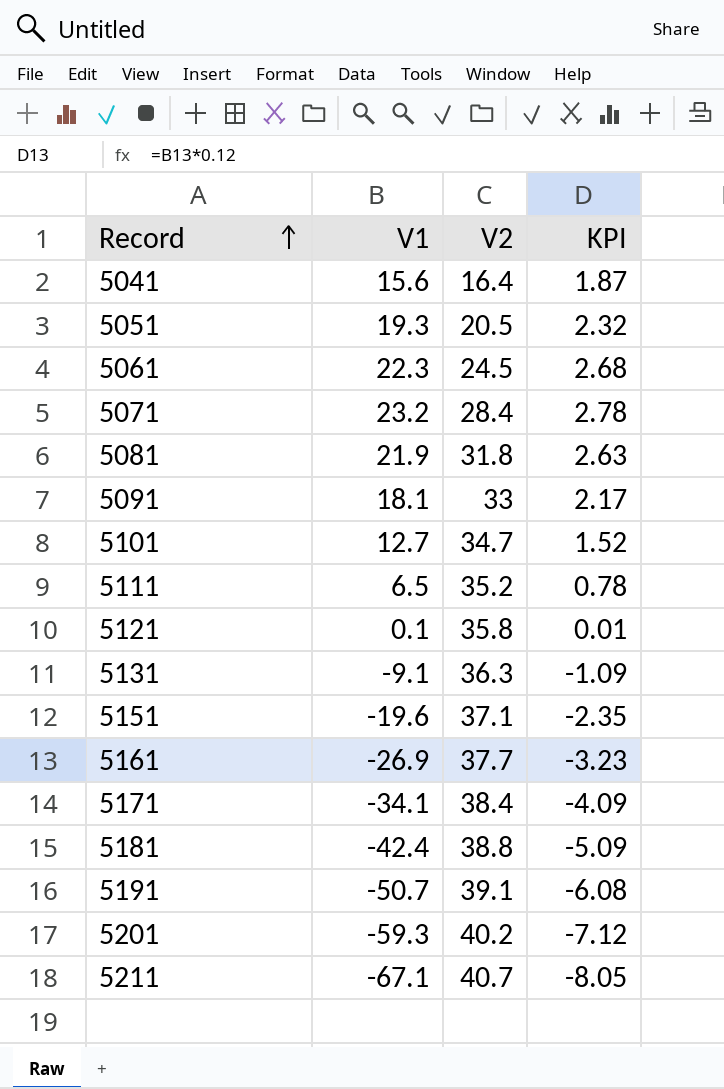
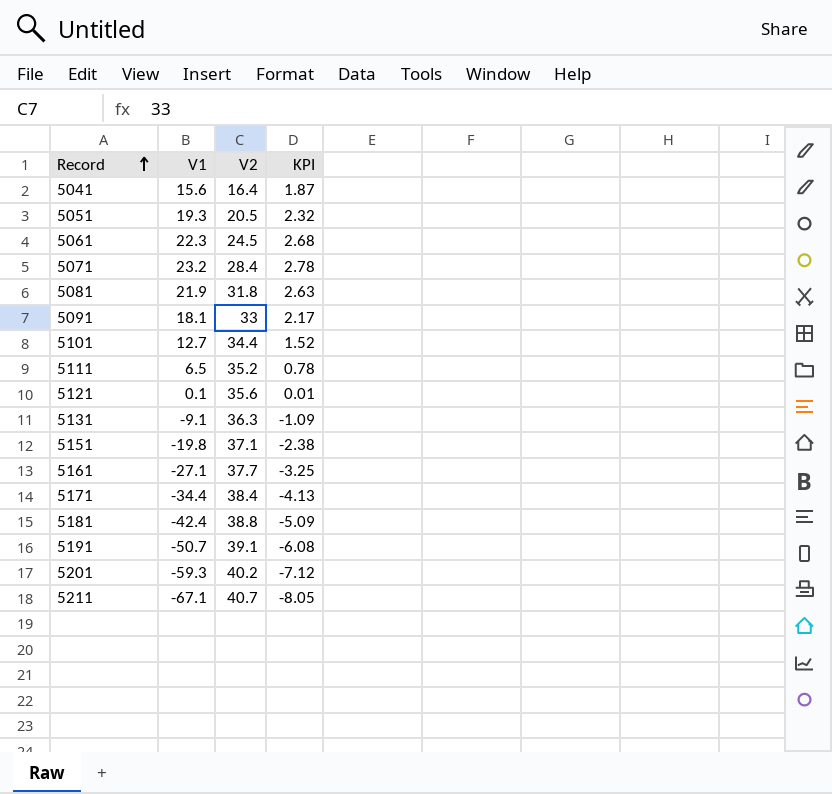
5101 | V2: 34.7 -> 34.4
5121 | V2: 35.8 -> 35.6
5151 | V1: -19.6 -> -19.8
5151 | KPI: -2.35 -> -2.38
5161 | V1: -26.9 -> -27.1
5161 | KPI: -3.23 -> -3.25
5171 | V1: -34.1 -> -34.4
5171 | KPI: -4.09 -> -4.13

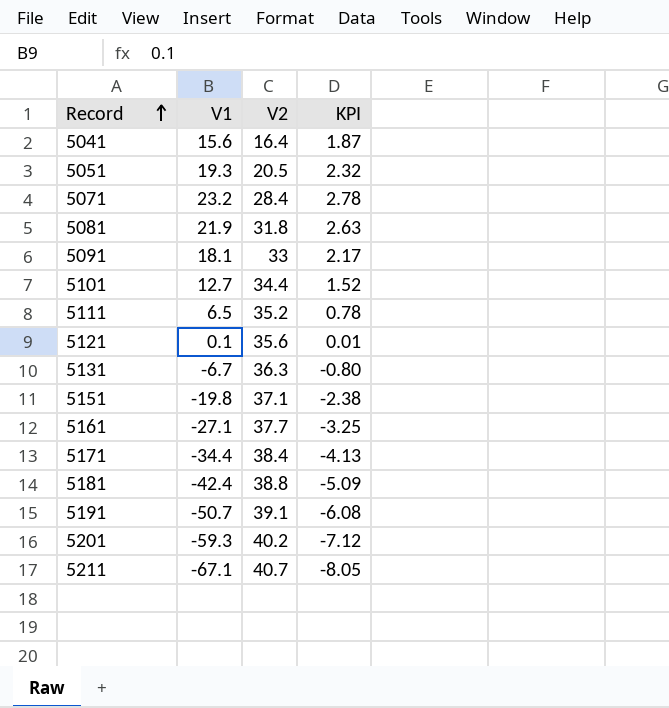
row 5061: 22.3 | 24.5 | 2.68 -> none
5131 | V1: -9.1 -> -6.7
5131 | KPI: -1.09 -> -0.80

